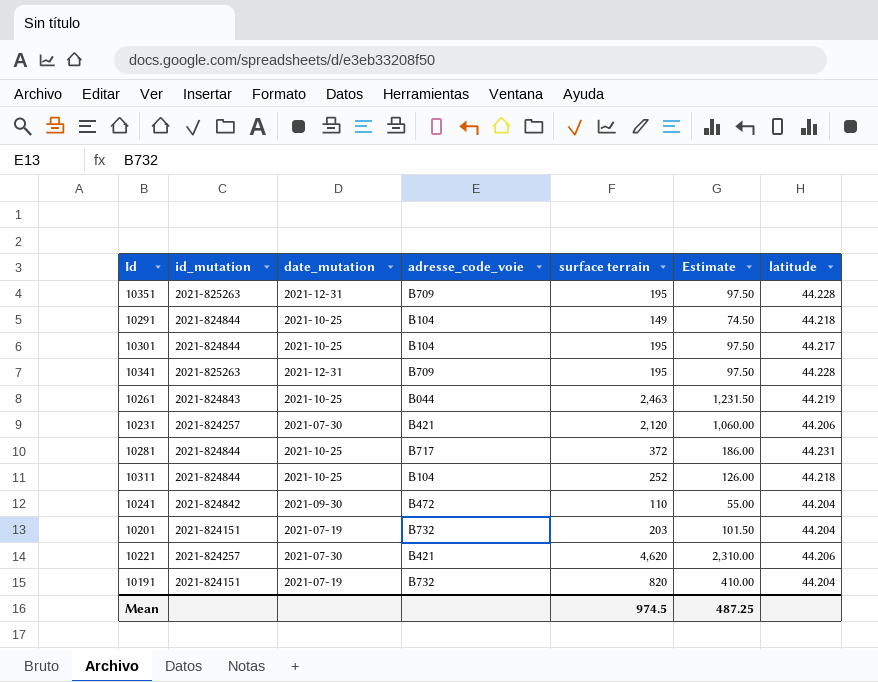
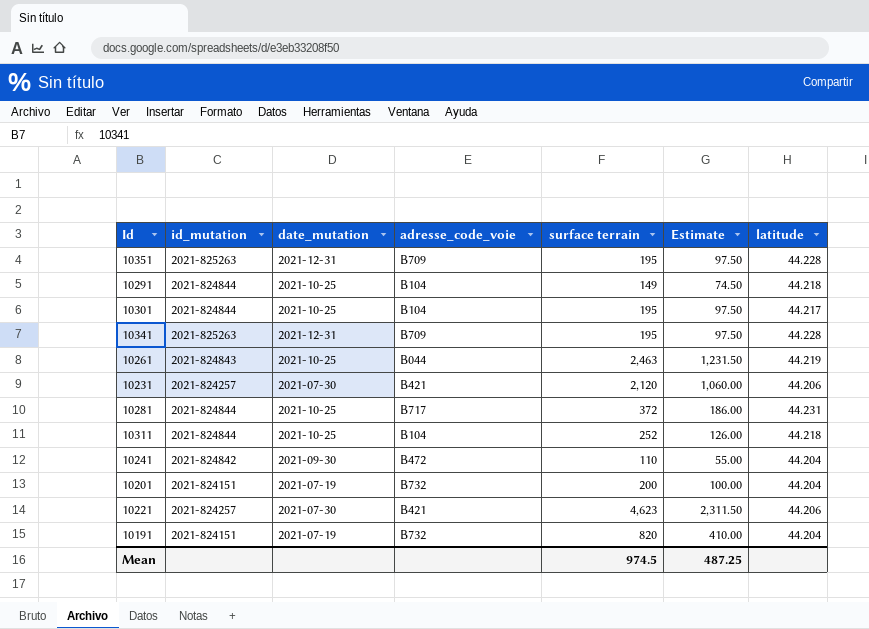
10201 | surface terrain: 203 -> 200
10201 | Estimate: 101.50 -> 100.00
10221 | surface terrain: 4,620 -> 4,623
10221 | Estimate: 2,310.00 -> 2,311.50

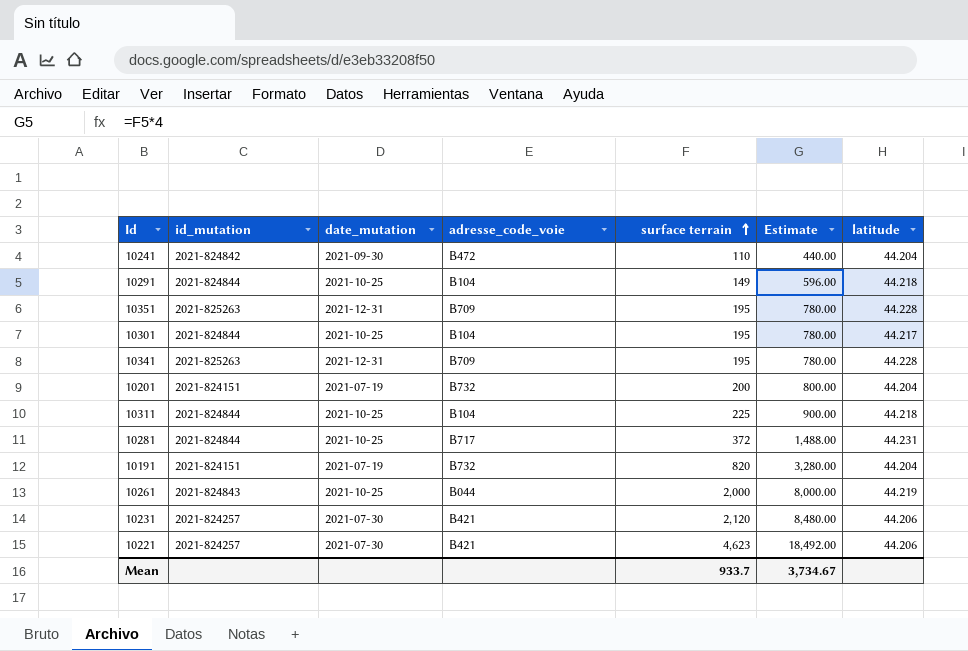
row order: none -> surface terrain ascending
column Estimate | formula: [surface terrain] * 0.5 -> [surface terrain] * 4
10311 | surface terrain: 252 -> 225
10261 | surface terrain: 2,463 -> 2,000
Mean | surface terrain: 974.5 -> 933.7
Mean | Estimate: 487.25 -> 3,734.67

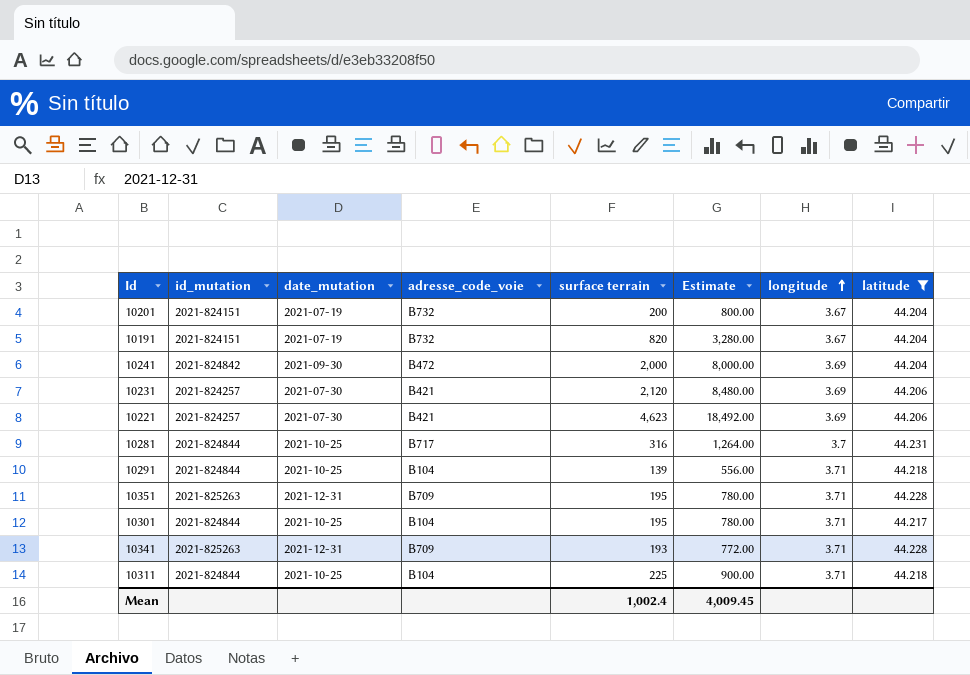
filter: none -> latitude != 44.219
row order: surface terrain ascending -> longitude ascending
column longitude | position: none -> 7
10241 | surface terrain: 110 -> 2,000
10241 | Estimate: 440.00 -> 8,000.00
10281 | surface terrain: 372 -> 316
10281 | Estimate: 1,488.00 -> 1,264.00
10291 | surface terrain: 149 -> 139
10291 | Estimate: 596.00 -> 556.00
10341 | surface terrain: 195 -> 193
10341 | Estimate: 780.00 -> 772.00
Mean | surface terrain: 933.7 -> 1,002.4
Mean | Estimate: 3,734.67 -> 4,009.45

